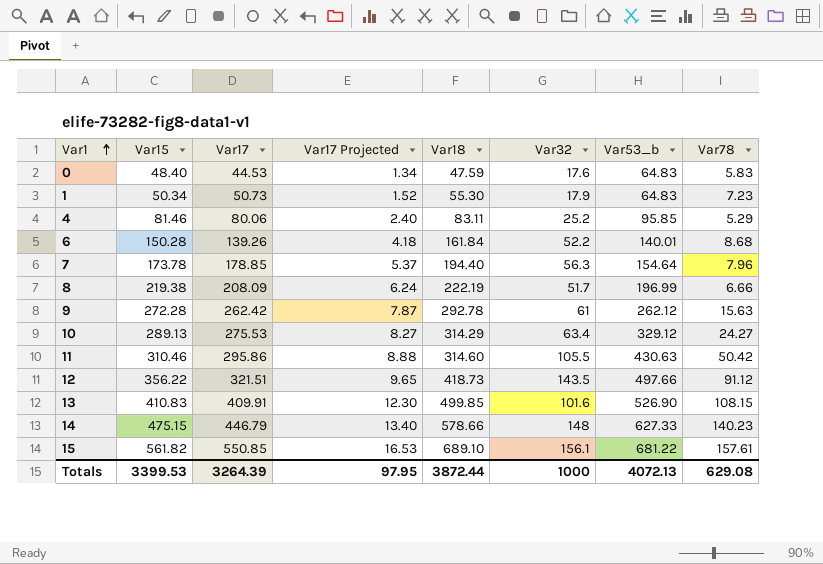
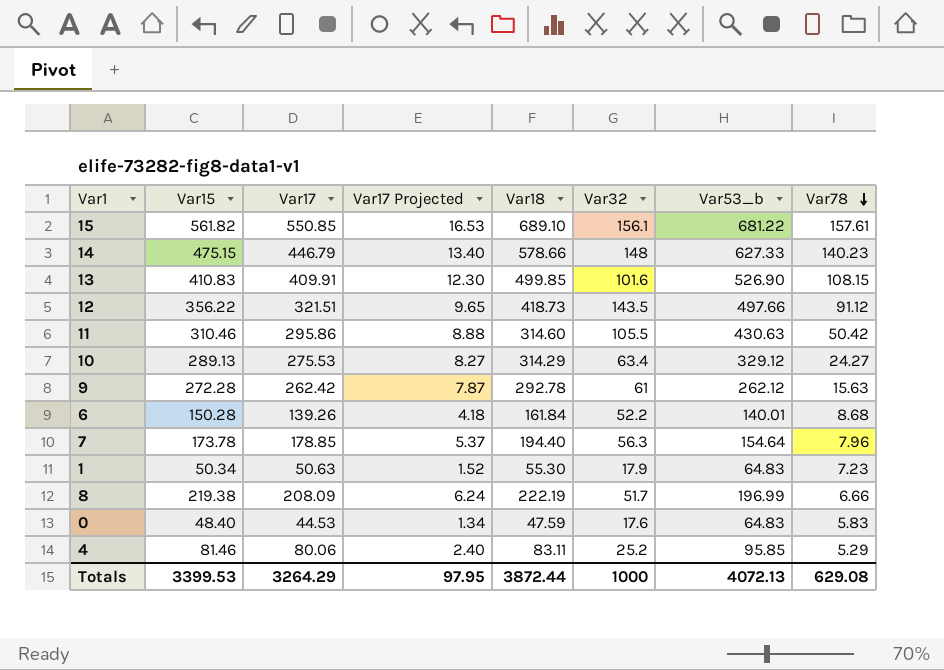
row order: Var1 ascending -> Var78 descending
1 | Var17: 50.73 -> 50.63
Totals | Var17: 3264.39 -> 3264.29

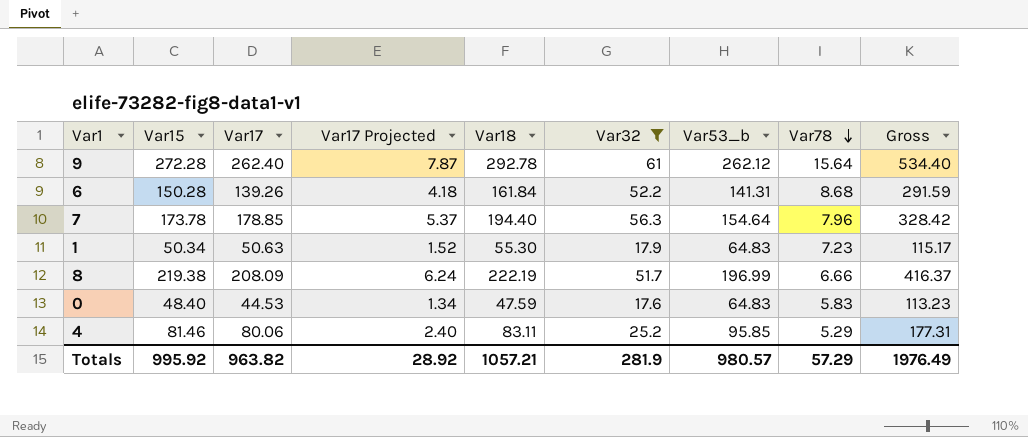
filter: none -> Var32 <= 61
column Gross | formula: none -> [Var15] + [Var53_b]
9 | Var17: 262.42 -> 262.40
9 | Var78: 15.63 -> 15.64
6 | Var53_b: 140.01 -> 141.31
Totals | Var15: 3399.53 -> 995.92
Totals | Var17: 3264.29 -> 963.82
Totals | Var17 Projected: 97.95 -> 28.92
Totals | Var18: 3872.44 -> 1057.21
Totals | Var32: 1000 -> 281.9
Totals | Var53_b: 4072.13 -> 980.57
Totals | Var78: 629.08 -> 57.29

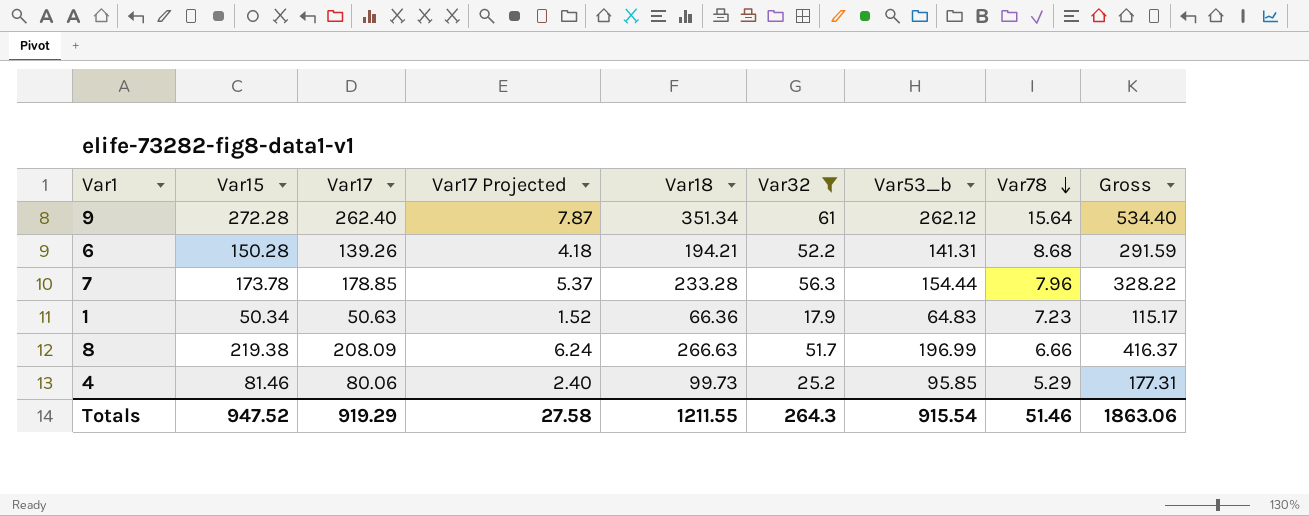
row 0: 48.40 | 44.53 | 1.34 | 47.59 | 17.6 | 64.83 | 5.83 | 113.23 -> none
9 | Var18: 292.78 -> 351.34
6 | Var18: 161.84 -> 194.21
7 | Var18: 194.40 -> 233.28
7 | Var53_b: 154.64 -> 154.44
7 | Gross: 328.42 -> 328.22
1 | Var18: 55.30 -> 66.36
8 | Var18: 222.19 -> 266.63
4 | Var18: 83.11 -> 99.73
Totals | Var15: 995.92 -> 947.52
Totals | Var17: 963.82 -> 919.29
Totals | Var17 Projected: 28.92 -> 27.58
Totals | Var18: 1057.21 -> 1211.55
Totals | Var32: 281.9 -> 264.3
Totals | Var53_b: 980.57 -> 915.54
Totals | Var78: 57.29 -> 51.46
Totals | Gross: 1976.49 -> 1863.06

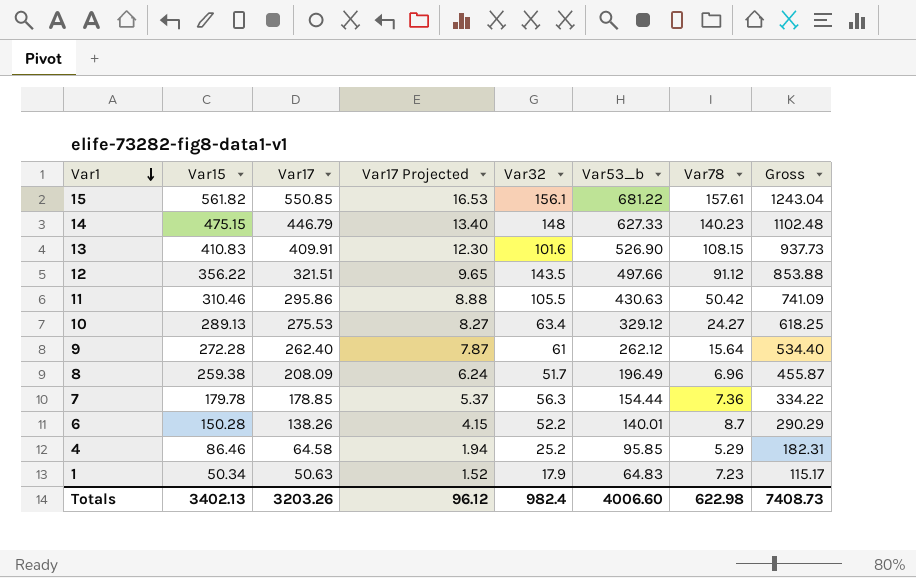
filter: Var32 <= 61 -> none
row order: Var78 descending -> Var1 descending
column Var18 | position: 5 -> none
8 | Var15: 219.38 -> 259.38
8 | Var53_b: 196.99 -> 196.49
8 | Var78: 6.66 -> 6.96
8 | Gross: 416.37 -> 455.87
7 | Var15: 173.78 -> 179.78
7 | Var78: 7.96 -> 7.36
7 | Gross: 328.22 -> 334.22
6 | Var17: 139.26 -> 138.26
6 | Var17 Projected: 4.18 -> 4.15
6 | Var53_b: 141.31 -> 140.01
6 | Var78: 8.68 -> 8.7
6 | Gross: 291.59 -> 290.29
4 | Var15: 81.46 -> 86.46
4 | Var17: 80.06 -> 64.58
4 | Var17 Projected: 2.40 -> 1.94
4 | Gross: 177.31 -> 182.31
Totals | Var15: 947.52 -> 3402.13
Totals | Var17: 919.29 -> 3203.26
Totals | Var17 Projected: 27.58 -> 96.12
Totals | Var32: 264.3 -> 982.4
Totals | Var53_b: 915.54 -> 4006.60
Totals | Var78: 51.46 -> 622.98
Totals | Gross: 1863.06 -> 7408.73

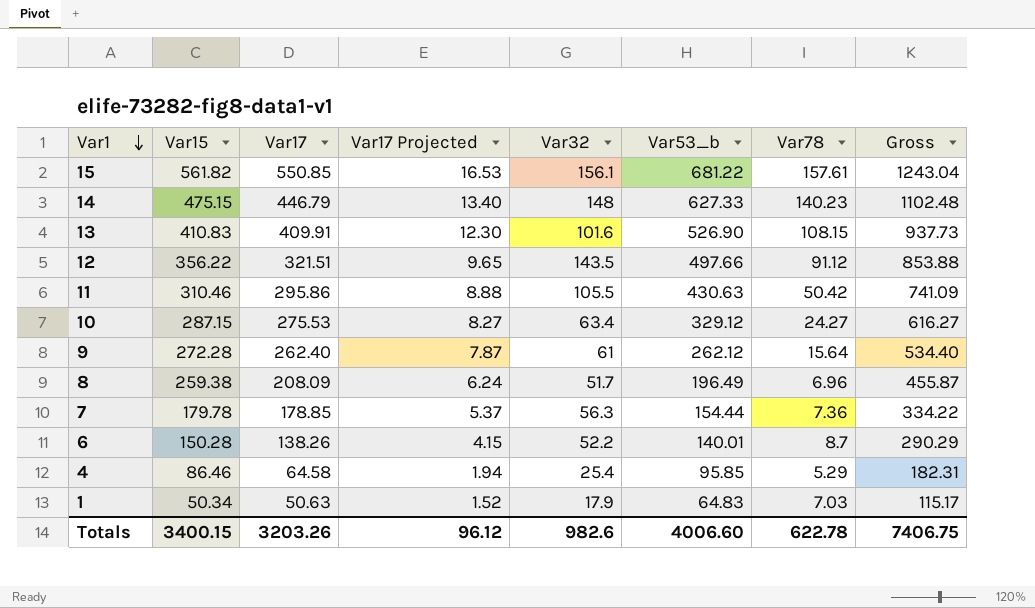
10 | Var15: 289.13 -> 287.15
10 | Gross: 618.25 -> 616.27
4 | Var32: 25.2 -> 25.4
1 | Var78: 7.23 -> 7.03
Totals | Var15: 3402.13 -> 3400.15
Totals | Var32: 982.4 -> 982.6
Totals | Var78: 622.98 -> 622.78
Totals | Gross: 7408.73 -> 7406.75

